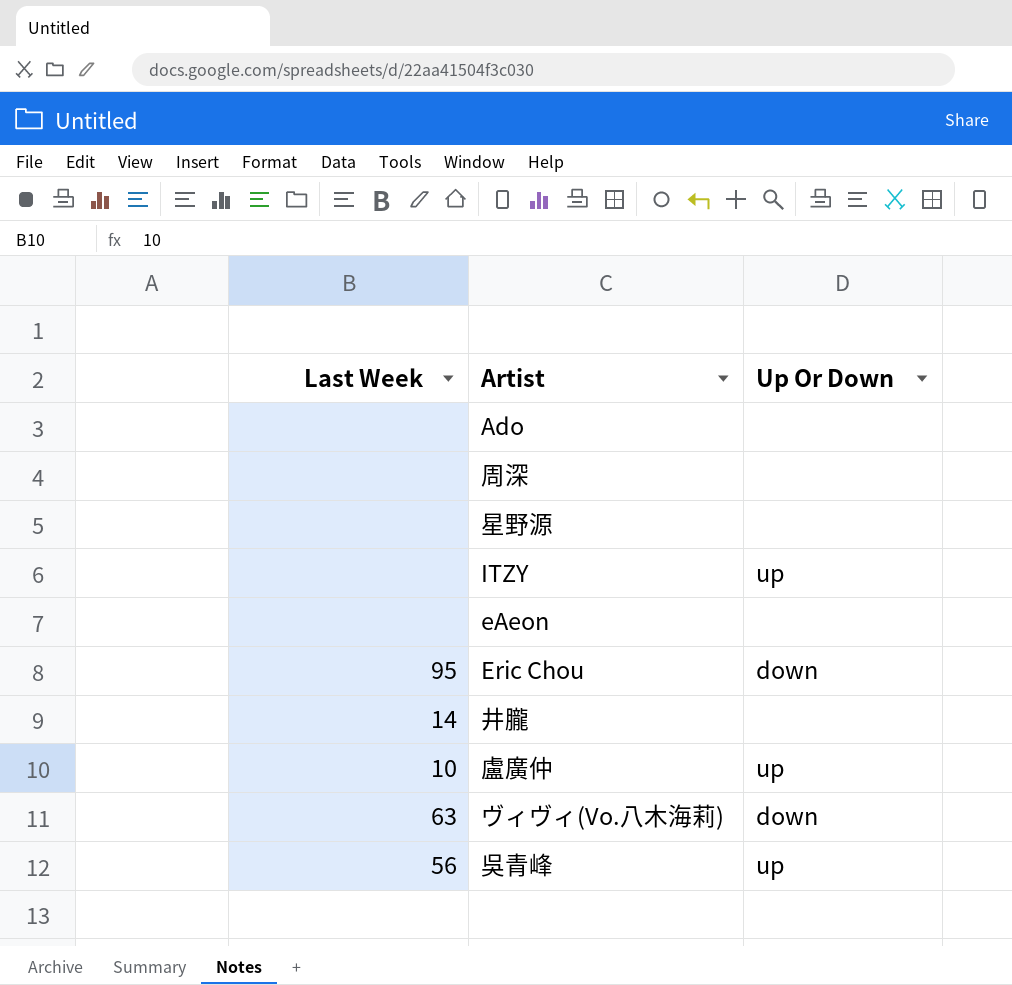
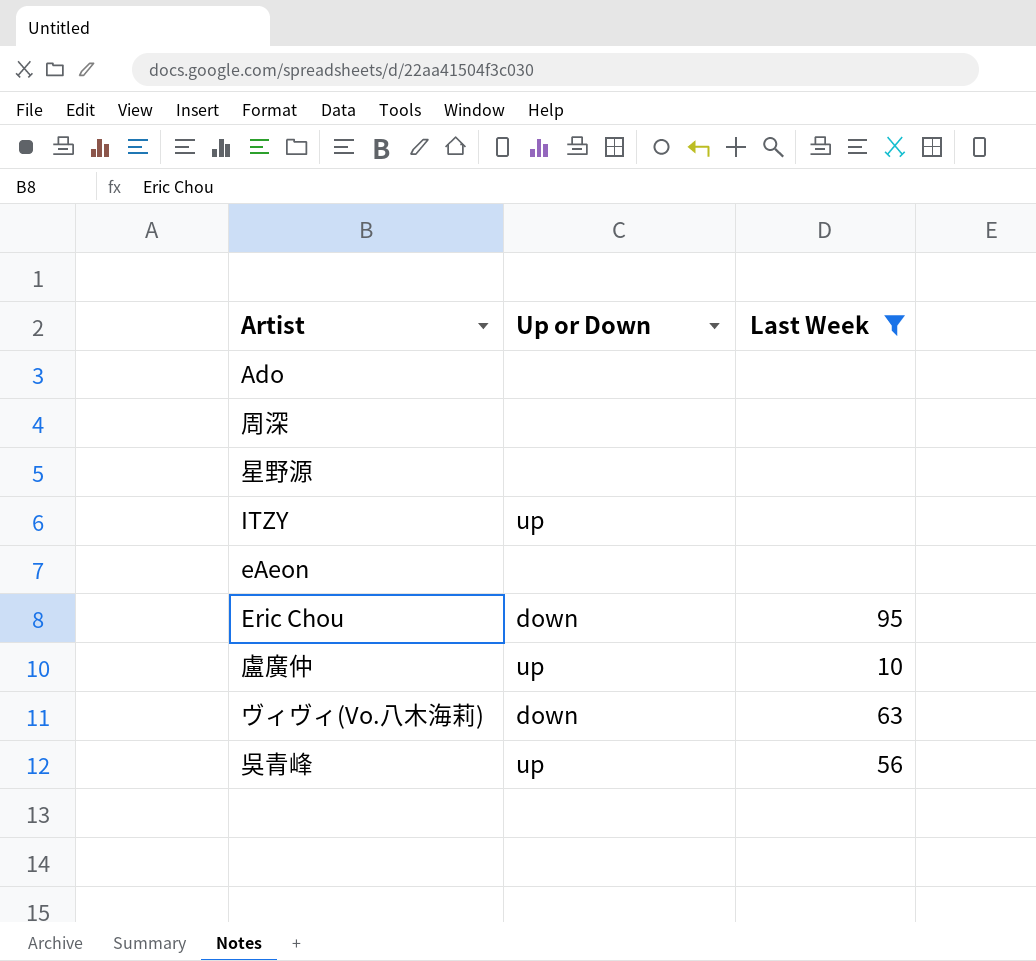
filter: none -> Last Week != 14
column name: Up Or Down -> Up or Down
column Last Week | position: 1 -> 3

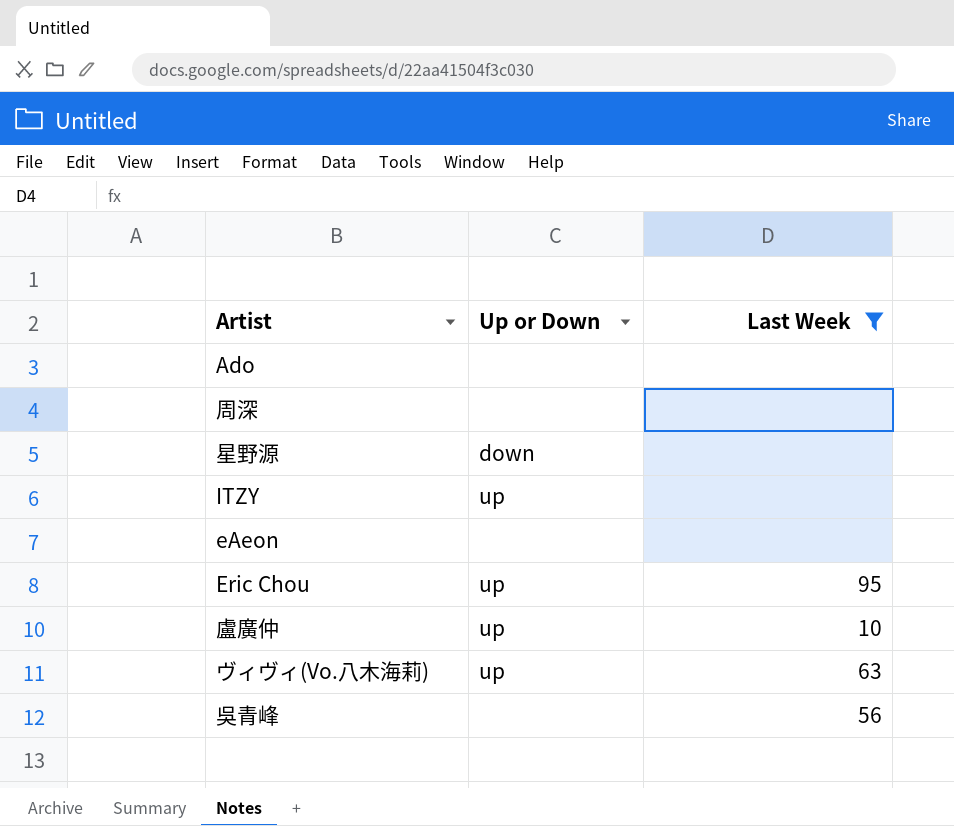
星野源 | Up or Down: none -> down
Eric Chou | Up or Down: down -> up
ヴィヴィ(Vo.八木海莉) | Up or Down: down -> up
吳青峰 | Up or Down: up -> none

